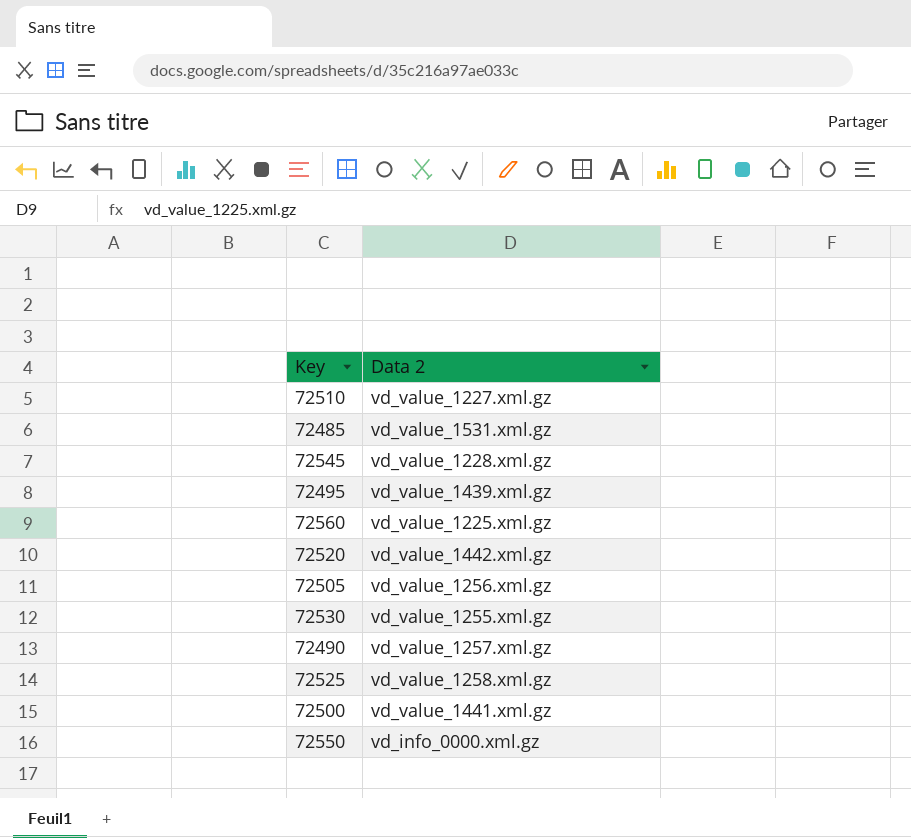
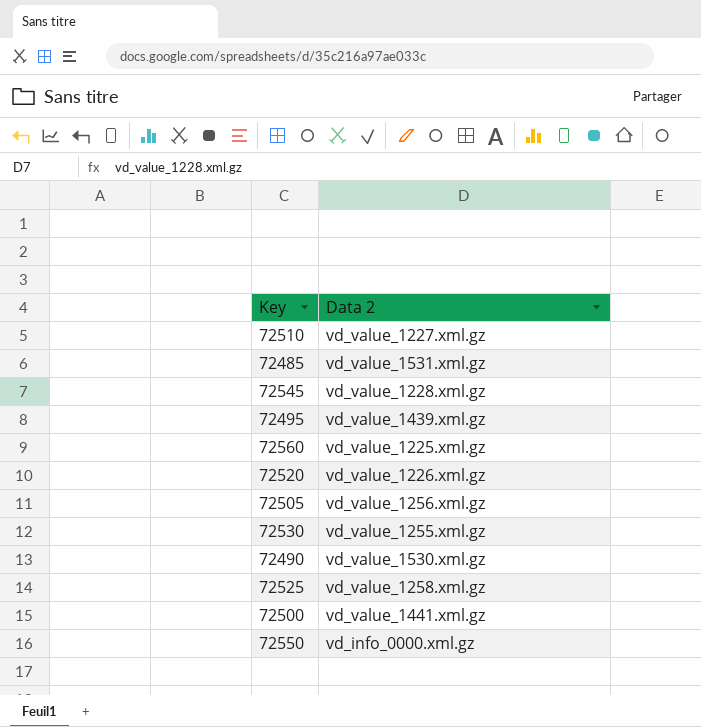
72520 | Data 2: vd_value_1442.xml.gz -> vd_value_1226.xml.gz
72490 | Data 2: vd_value_1257.xml.gz -> vd_value_1530.xml.gz

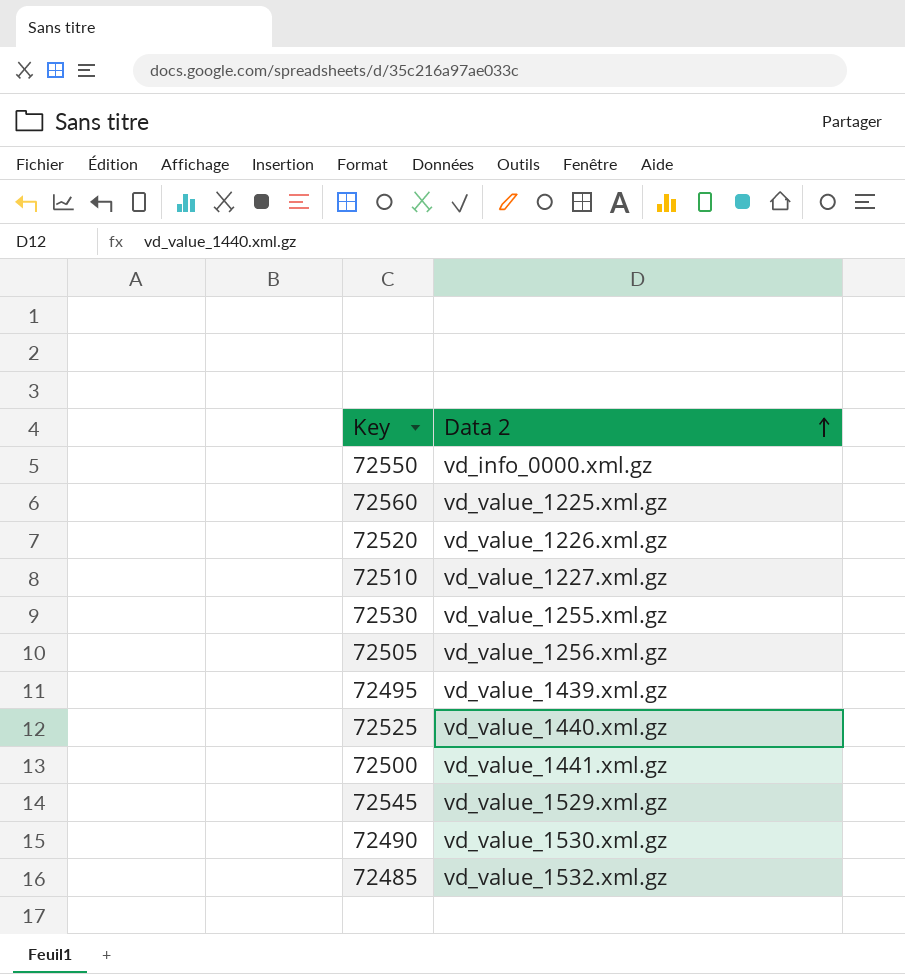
row order: none -> Data 2 ascending
72525 | Data 2: vd_value_1258.xml.gz -> vd_value_1440.xml.gz
72545 | Data 2: vd_value_1228.xml.gz -> vd_value_1529.xml.gz
72485 | Data 2: vd_value_1531.xml.gz -> vd_value_1532.xml.gz

